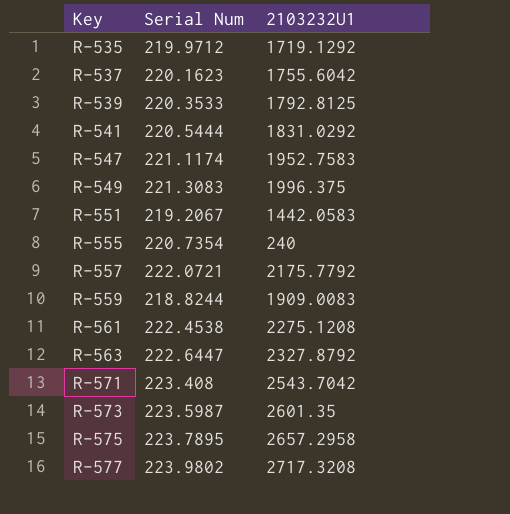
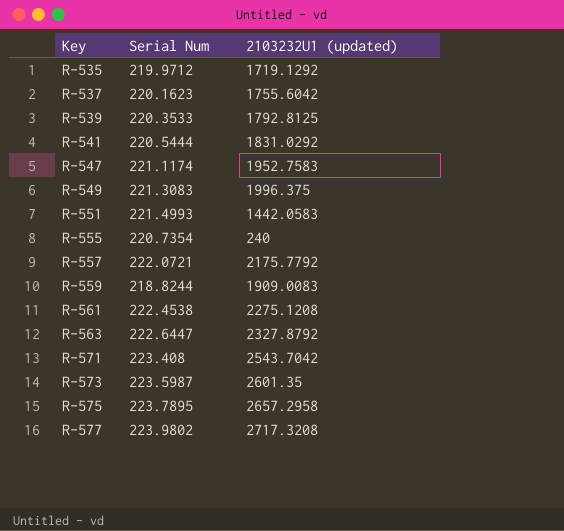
column name: 2103232U1 -> 2103232U1 (updated)
R-551 | Serial Num: 219.2067 -> 221.4993

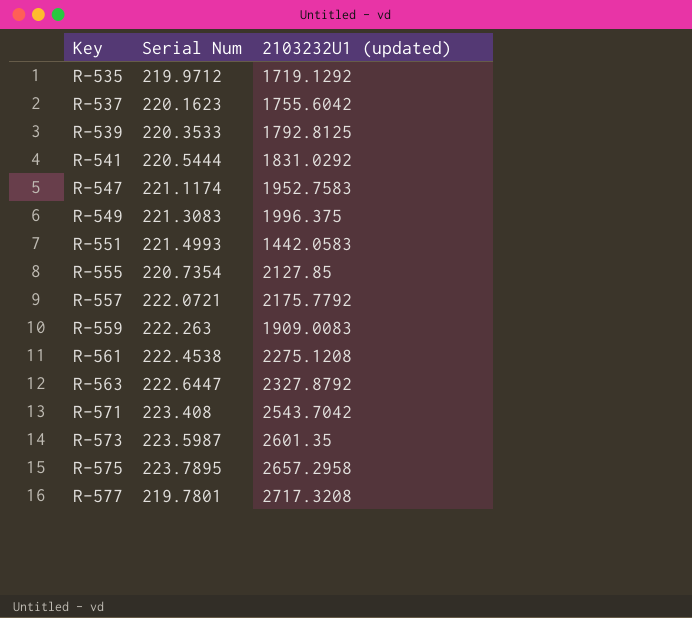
R-555 | 2103232U1 (updated): 240 -> 2127.85
R-559 | Serial Num: 218.8244 -> 222.263
R-577 | Serial Num: 223.9802 -> 219.7801

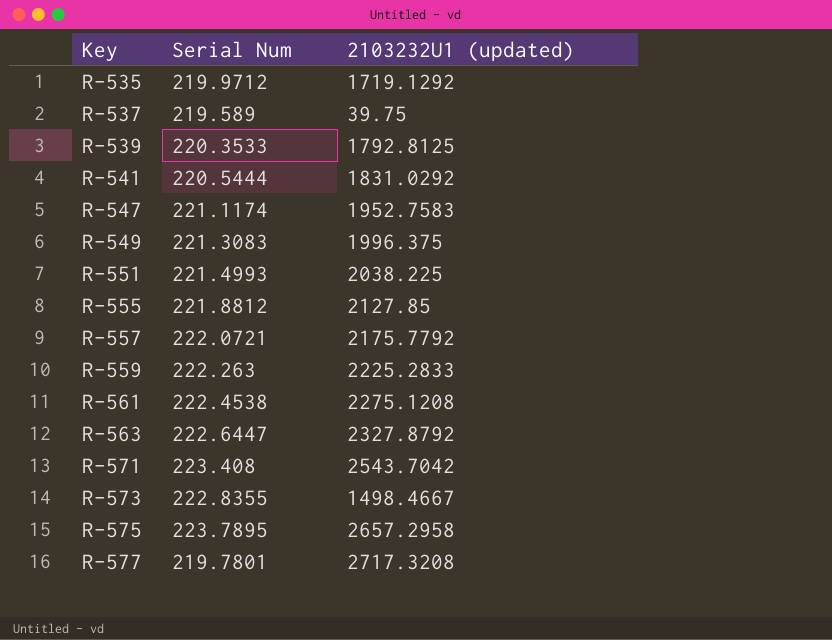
R-537 | Serial Num: 220.1623 -> 219.589
R-537 | 2103232U1 (updated): 1755.6042 -> 39.75
R-551 | 2103232U1 (updated): 1442.0583 -> 2038.225
R-555 | Serial Num: 220.7354 -> 221.8812
R-559 | 2103232U1 (updated): 1909.0083 -> 2225.2833
R-573 | Serial Num: 223.5987 -> 222.8355
R-573 | 2103232U1 (updated): 2601.35 -> 1498.4667

